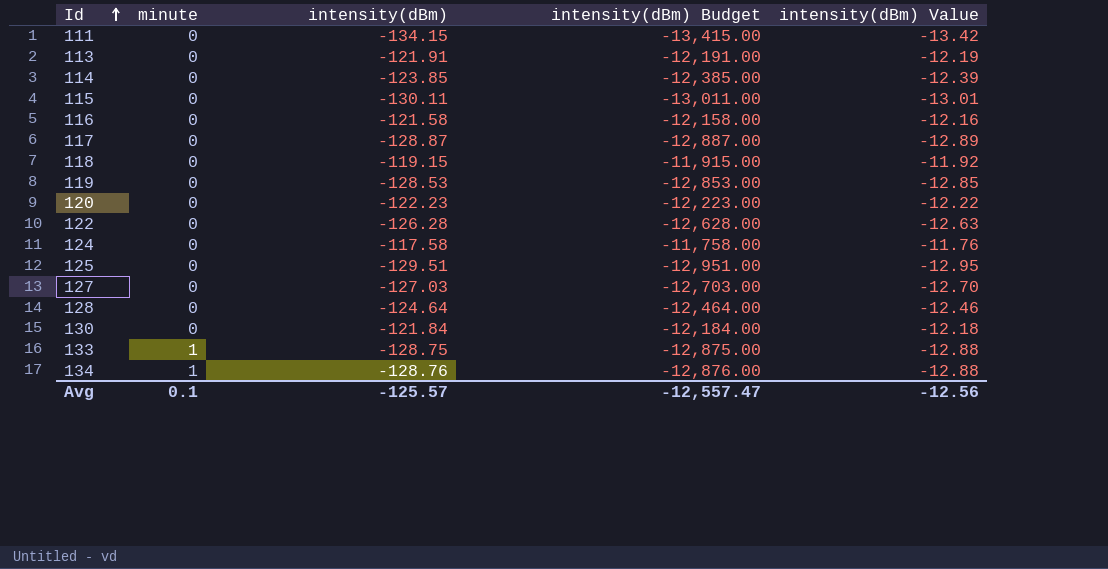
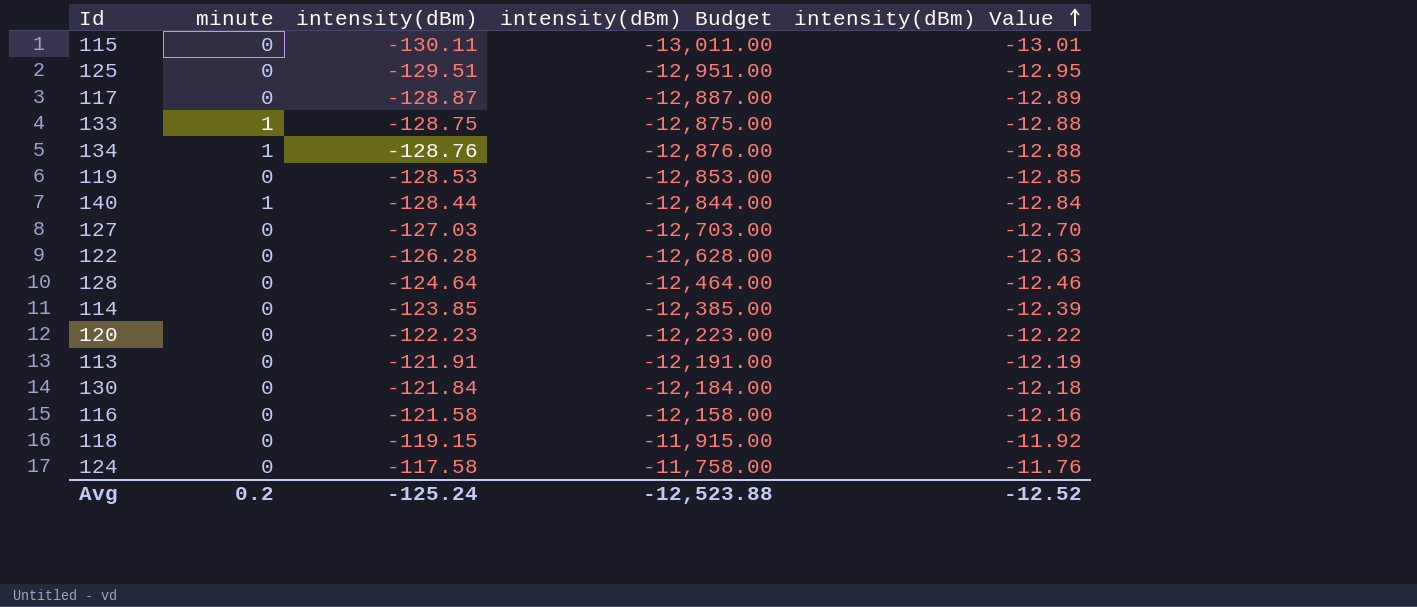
row order: Id ascending -> intensity(dBm) Value ascending
row 111: 0 | -134.15 | -13,415.00 | -13.42 -> none
row 140: none -> 1 | -128.44 | -12,844.00 | -12.84
Avg | minute: 0.1 -> 0.2
Avg | intensity(dBm): -125.57 -> -125.24
Avg | intensity(dBm) Budget: -12,557.47 -> -12,523.88
Avg | intensity(dBm) Value: -12.56 -> -12.52

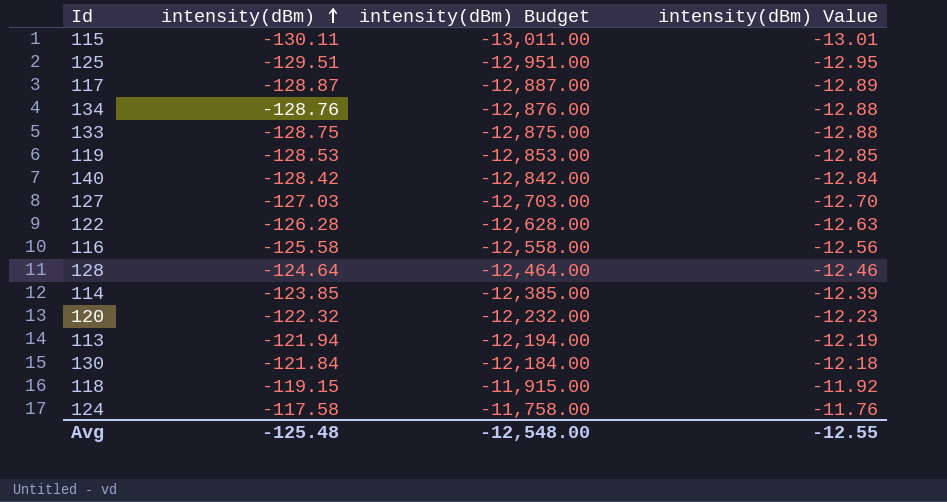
row order: intensity(dBm) Value ascending -> intensity(dBm) ascending
column minute | position: 2 -> none
140 | intensity(dBm): -128.44 -> -128.42
140 | intensity(dBm) Budget: -12,844.00 -> -12,842.00
116 | intensity(dBm): -121.58 -> -125.58
116 | intensity(dBm) Budget: -12,158.00 -> -12,558.00
116 | intensity(dBm) Value: -12.16 -> -12.56
120 | intensity(dBm): -122.23 -> -122.32
120 | intensity(dBm) Budget: -12,223.00 -> -12,232.00
120 | intensity(dBm) Value: -12.22 -> -12.23
113 | intensity(dBm): -121.91 -> -121.94
113 | intensity(dBm) Budget: -12,191.00 -> -12,194.00
Avg | intensity(dBm): -125.24 -> -125.48
Avg | intensity(dBm) Budget: -12,523.88 -> -12,548.00
Avg | intensity(dBm) Value: -12.52 -> -12.55

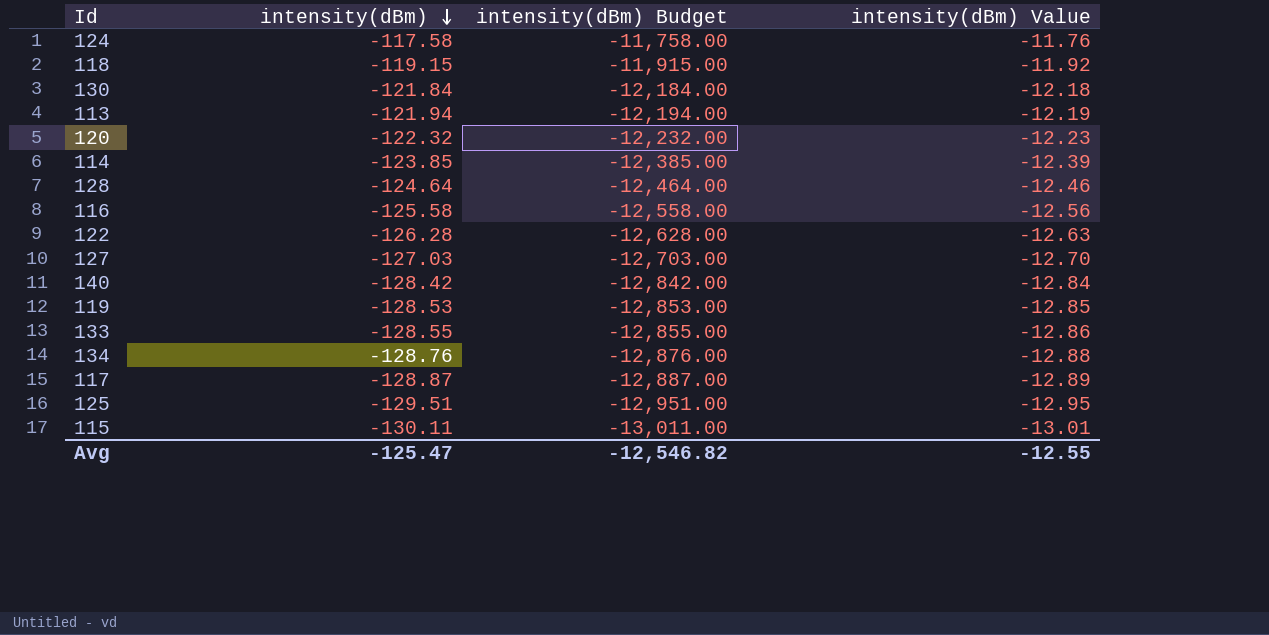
row order: intensity(dBm) ascending -> intensity(dBm) descending
133 | intensity(dBm): -128.75 -> -128.55
133 | intensity(dBm) Budget: -12,875.00 -> -12,855.00
133 | intensity(dBm) Value: -12.88 -> -12.86
Avg | intensity(dBm): -125.48 -> -125.47
Avg | intensity(dBm) Budget: -12,548.00 -> -12,546.82

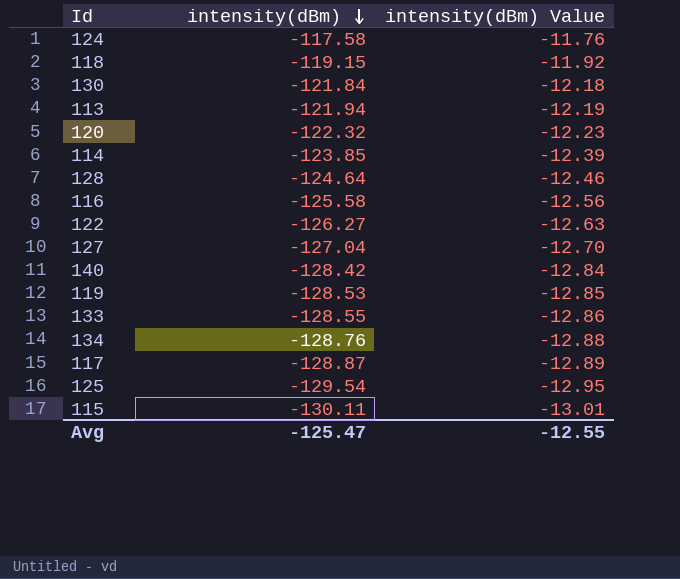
column intensity(dBm) Budget | formula: [intensity(dBm)] * 100 -> none
122 | intensity(dBm): -126.28 -> -126.27
127 | intensity(dBm): -127.03 -> -127.04
125 | intensity(dBm): -129.51 -> -129.54

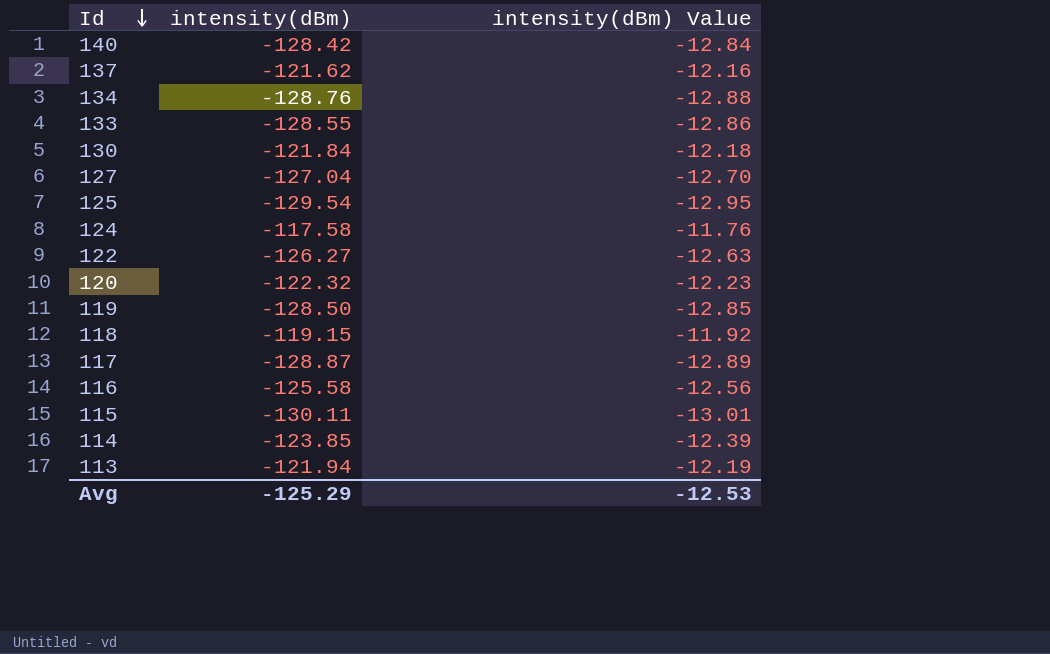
row order: intensity(dBm) descending -> Id descending
row 128: -124.64 | -12.46 -> none
row 137: none -> -121.62 | -12.16
119 | intensity(dBm): -128.53 -> -128.50
Avg | intensity(dBm): -125.47 -> -125.29
Avg | intensity(dBm) Value: -12.55 -> -12.53

